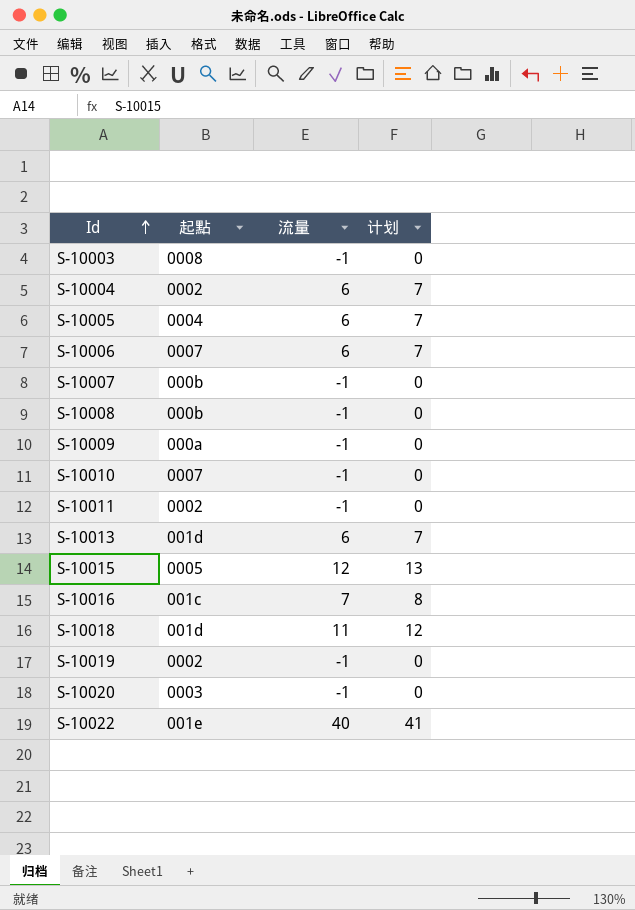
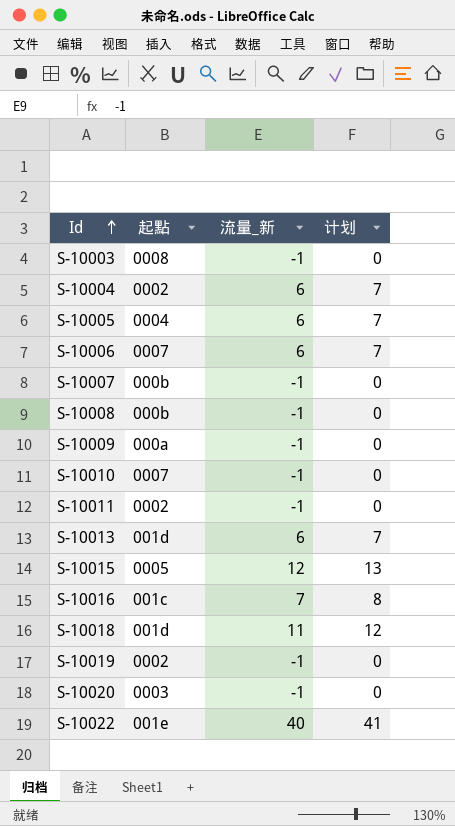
column name: 流量 -> 流量_新

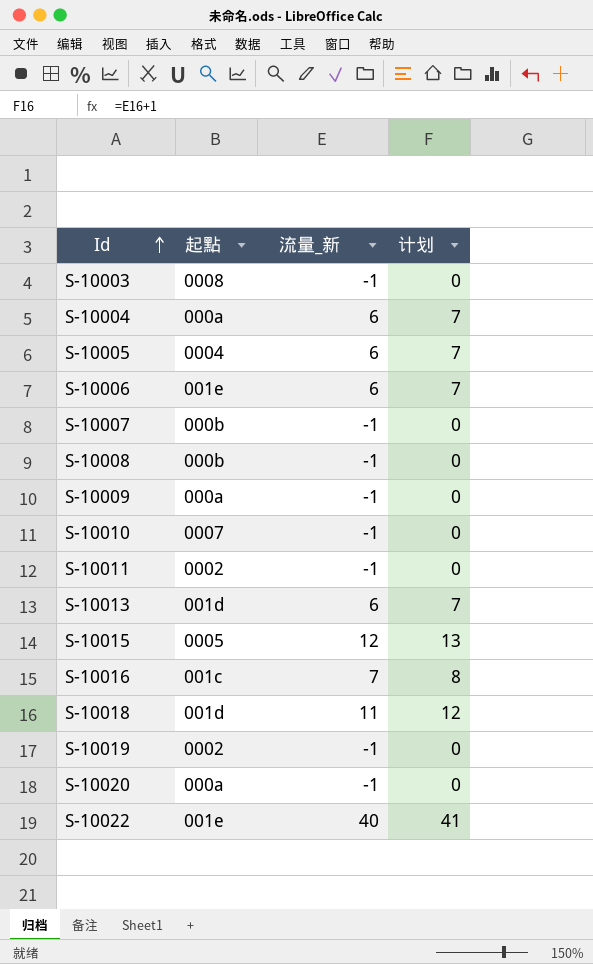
S-10004 | 起點: 0002 -> 000a
S-10006 | 起點: 0007 -> 001e
S-10020 | 起點: 0003 -> 000a

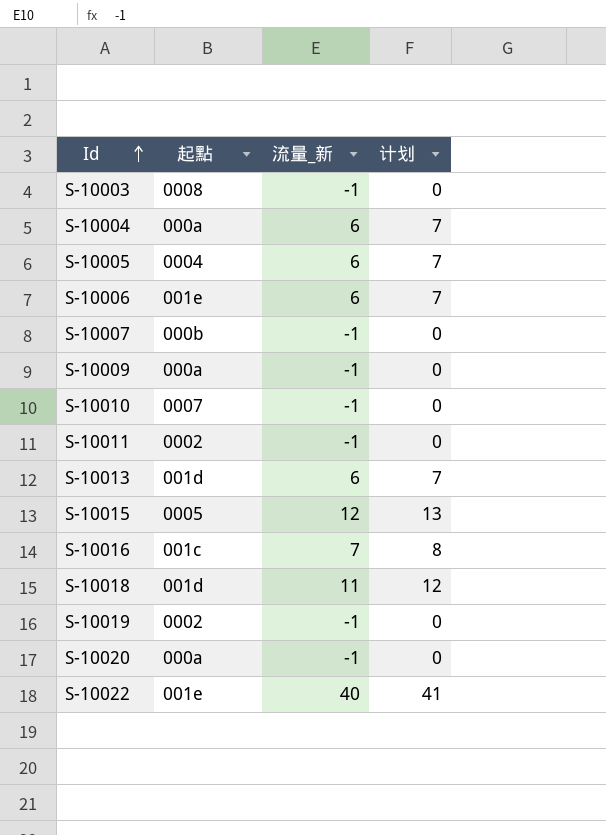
row S-10008: 000b | -1 | 0 -> none

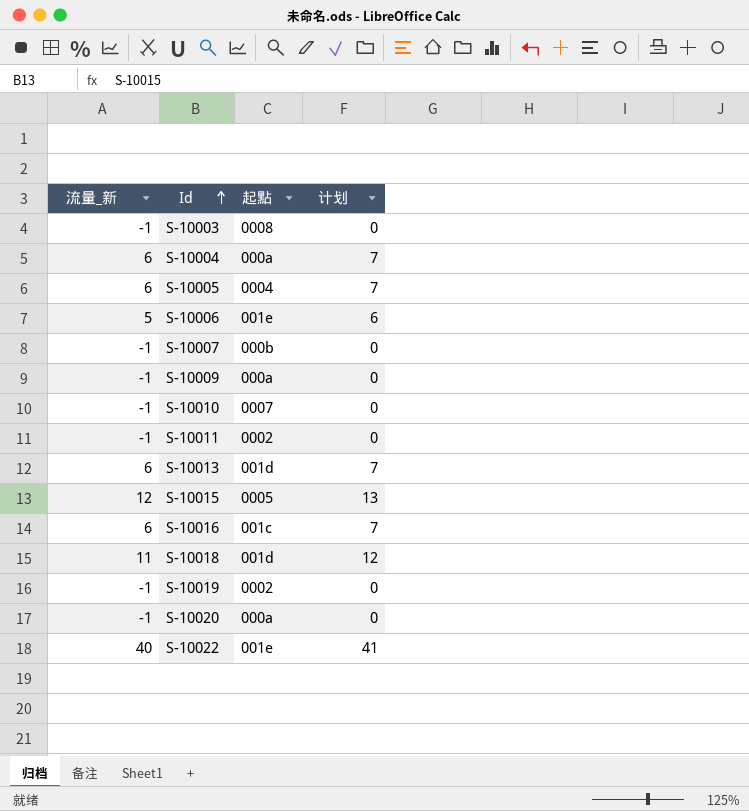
column 流量_新 | position: 3 -> 1
S-10006 | 流量_新: 6 -> 5
S-10006 | 计划: 7 -> 6
S-10016 | 流量_新: 7 -> 6
S-10016 | 计划: 8 -> 7

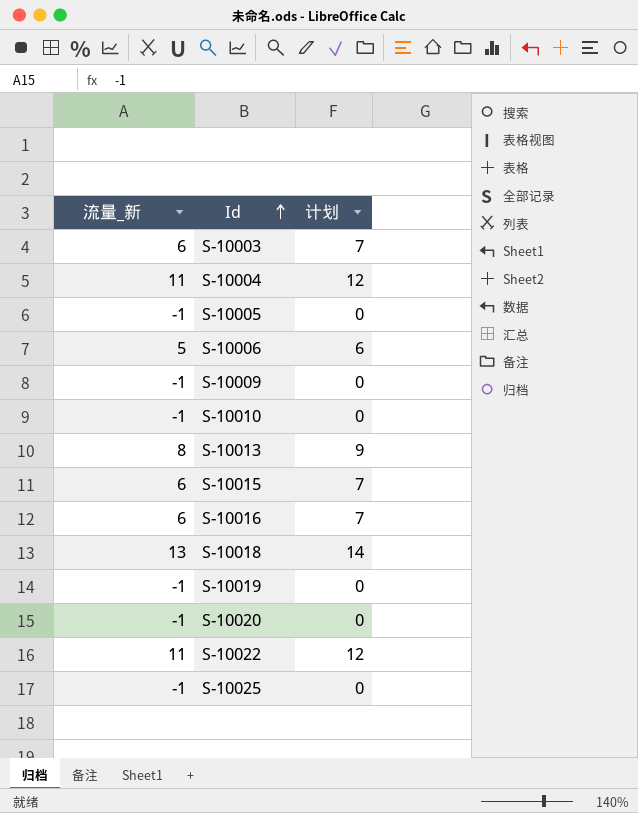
column 起點 | position: 3 -> none
row S-10007: -1 | 000b | 0 -> none
row S-10011: -1 | 0002 | 0 -> none
S-10003 | 流量_新: -1 -> 6
S-10003 | 计划: 0 -> 7
S-10004 | 流量_新: 6 -> 11
S-10004 | 计划: 7 -> 12
S-10005 | 流量_新: 6 -> -1
S-10005 | 计划: 7 -> 0
S-10013 | 流量_新: 6 -> 8
S-10013 | 计划: 7 -> 9
S-10015 | 流量_新: 12 -> 6
S-10015 | 计划: 13 -> 7
S-10018 | 流量_新: 11 -> 13
S-10018 | 计划: 12 -> 14
S-10022 | 流量_新: 40 -> 11
S-10022 | 计划: 41 -> 12
row S-10025: none -> -1 | 0

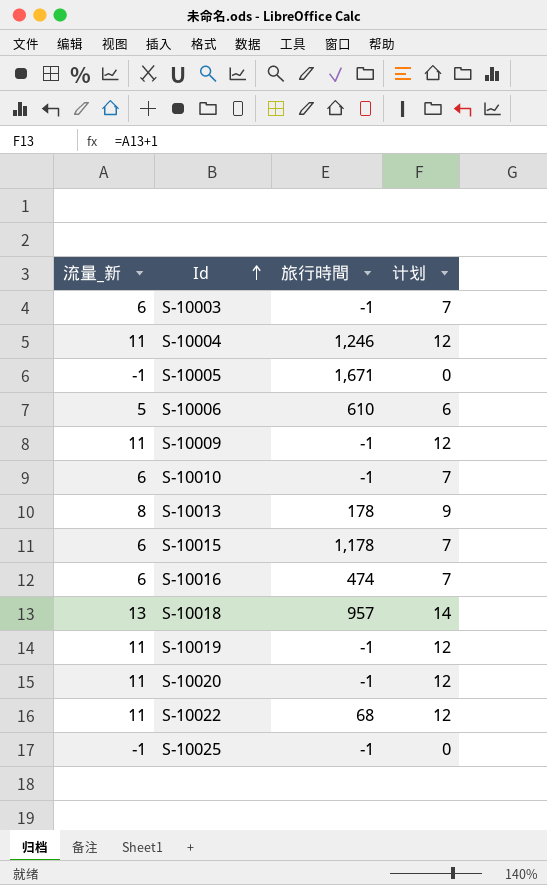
column 旅行時間 | position: none -> 3
S-10009 | 流量_新: -1 -> 11
S-10009 | 计划: 0 -> 12
S-10010 | 流量_新: -1 -> 6
S-10010 | 计划: 0 -> 7
S-10019 | 流量_新: -1 -> 11
S-10019 | 计划: 0 -> 12
S-10020 | 流量_新: -1 -> 11
S-10020 | 计划: 0 -> 12

